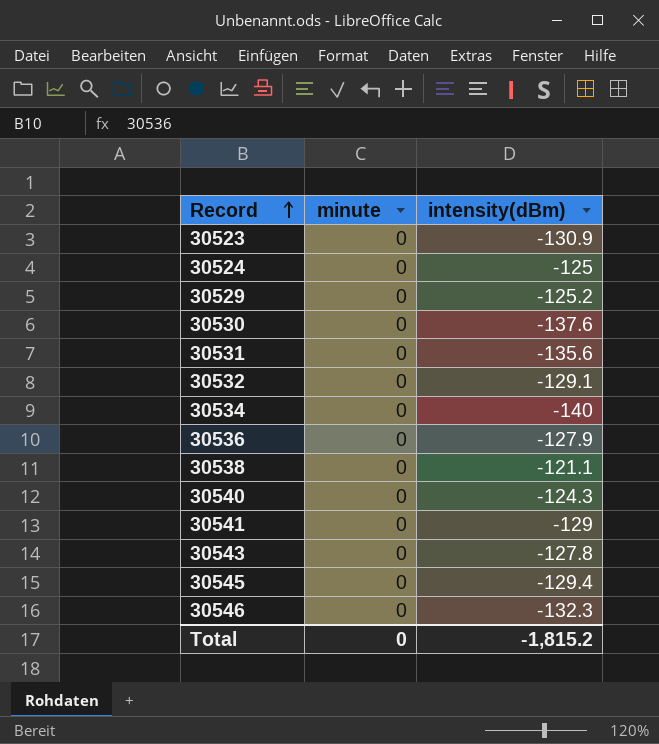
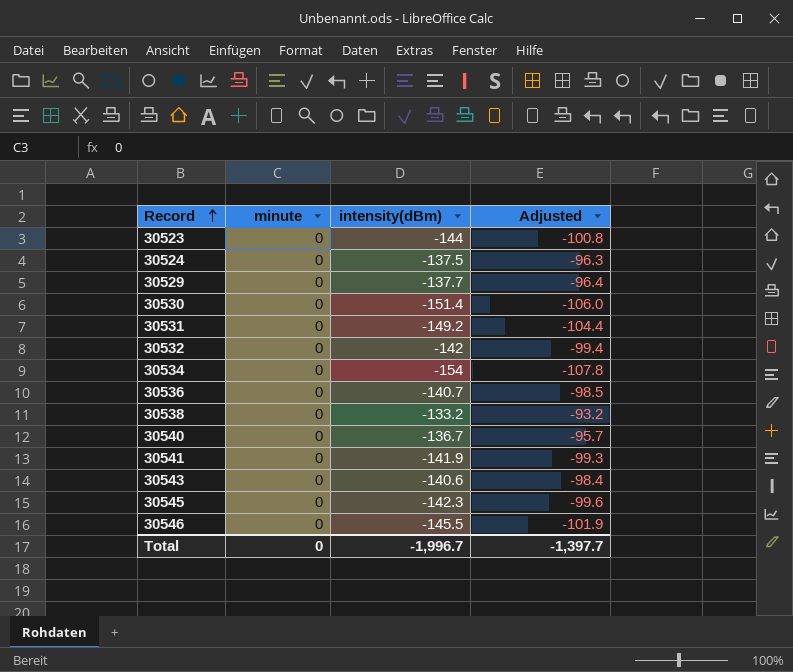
column Adjusted | formula: none -> [intensity(dBm)] * 0.7
30523 | intensity(dBm): -130.9 -> -144
30524 | intensity(dBm): -125 -> -137.5
30529 | intensity(dBm): -125.2 -> -137.7
30530 | intensity(dBm): -137.6 -> -151.4
30531 | intensity(dBm): -135.6 -> -149.2
30532 | intensity(dBm): -129.1 -> -142
30534 | intensity(dBm): -140 -> -154
30536 | intensity(dBm): -127.9 -> -140.7
30538 | intensity(dBm): -121.1 -> -133.2
30540 | intensity(dBm): -124.3 -> -136.7
30541 | intensity(dBm): -129 -> -141.9
30543 | intensity(dBm): -127.8 -> -140.6
30545 | intensity(dBm): -129.4 -> -142.3
30546 | intensity(dBm): -132.3 -> -145.5
Total | intensity(dBm): -1,815.2 -> -1,996.7

